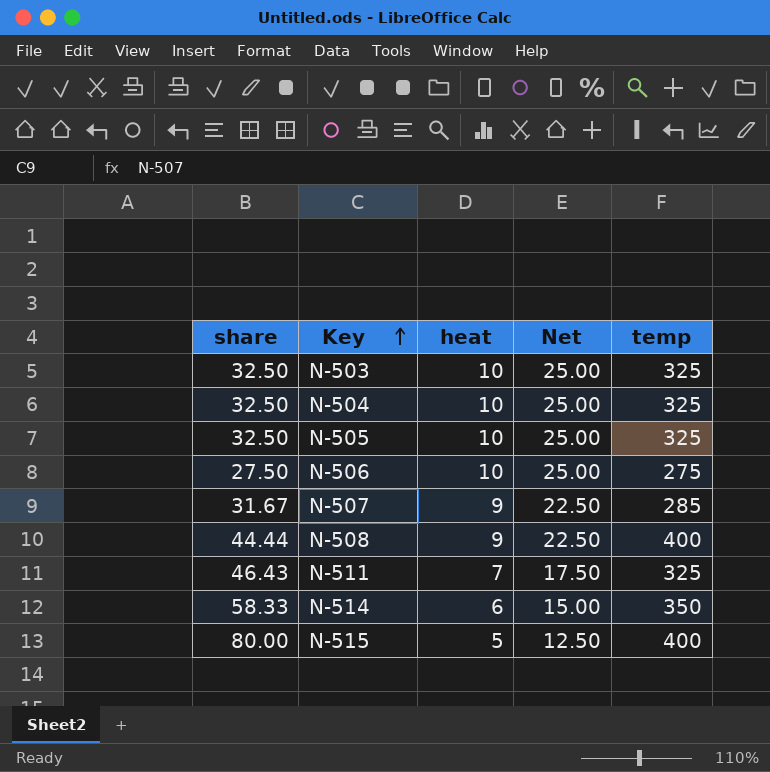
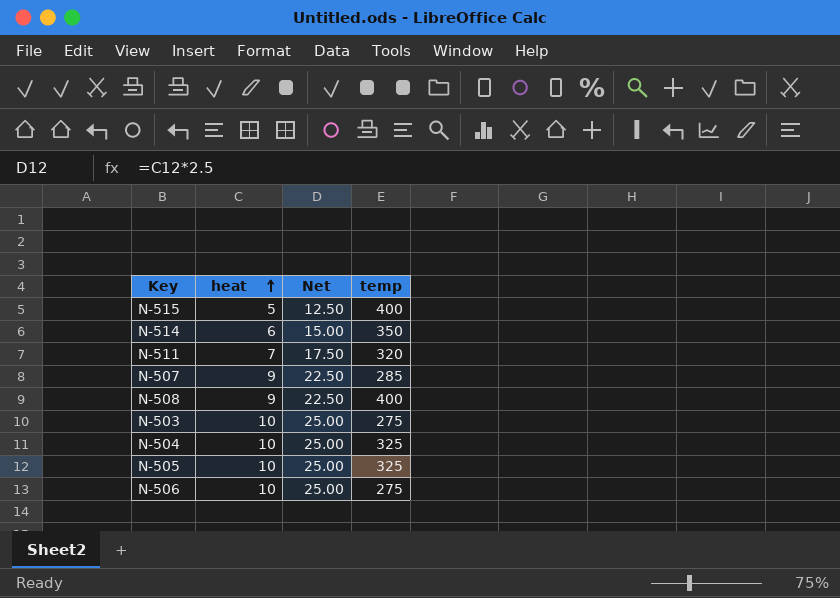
row order: Key ascending -> heat ascending
column share | formula: [temp] / [heat] -> none
N-511 | temp: 325 -> 320
N-503 | temp: 325 -> 275

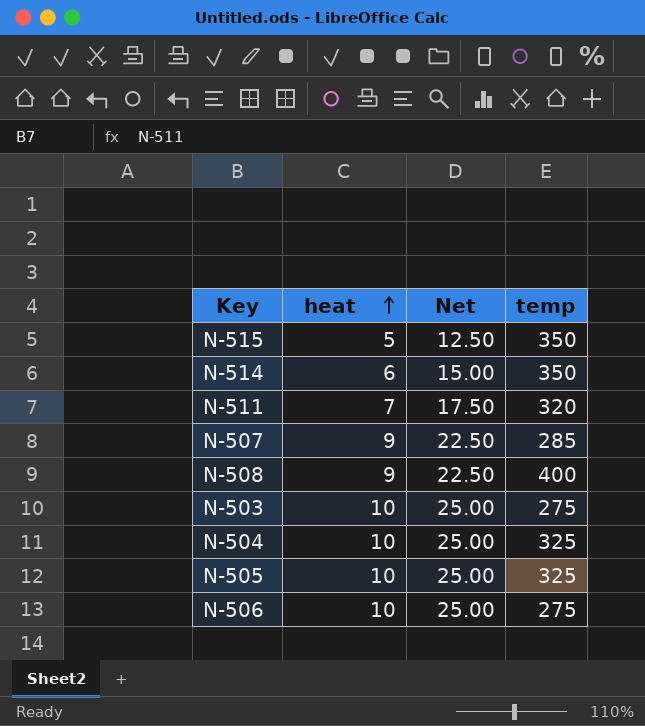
N-515 | temp: 400 -> 350

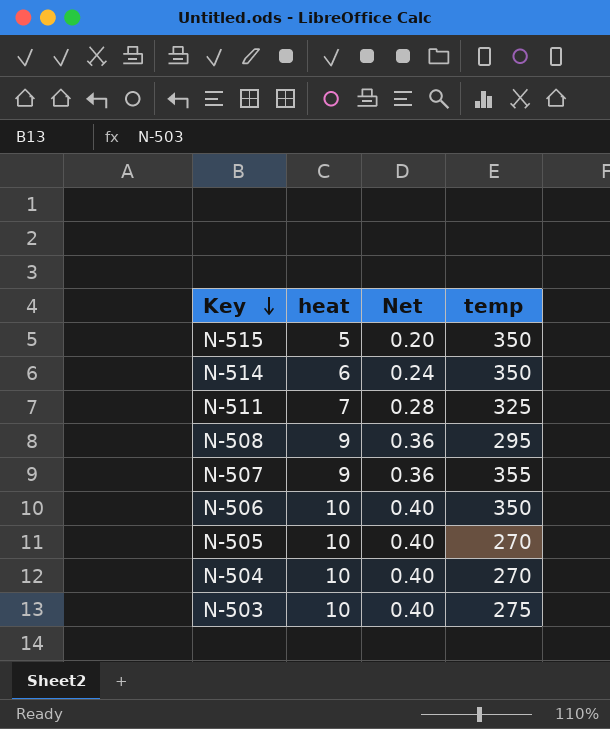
row order: heat ascending -> Key descending
column Net | formula: [heat] * 2.5 -> [heat] * 0.04
N-511 | temp: 320 -> 325
N-508 | temp: 400 -> 295
N-507 | temp: 285 -> 355
N-506 | temp: 275 -> 350
N-505 | temp: 325 -> 270
N-504 | temp: 325 -> 270

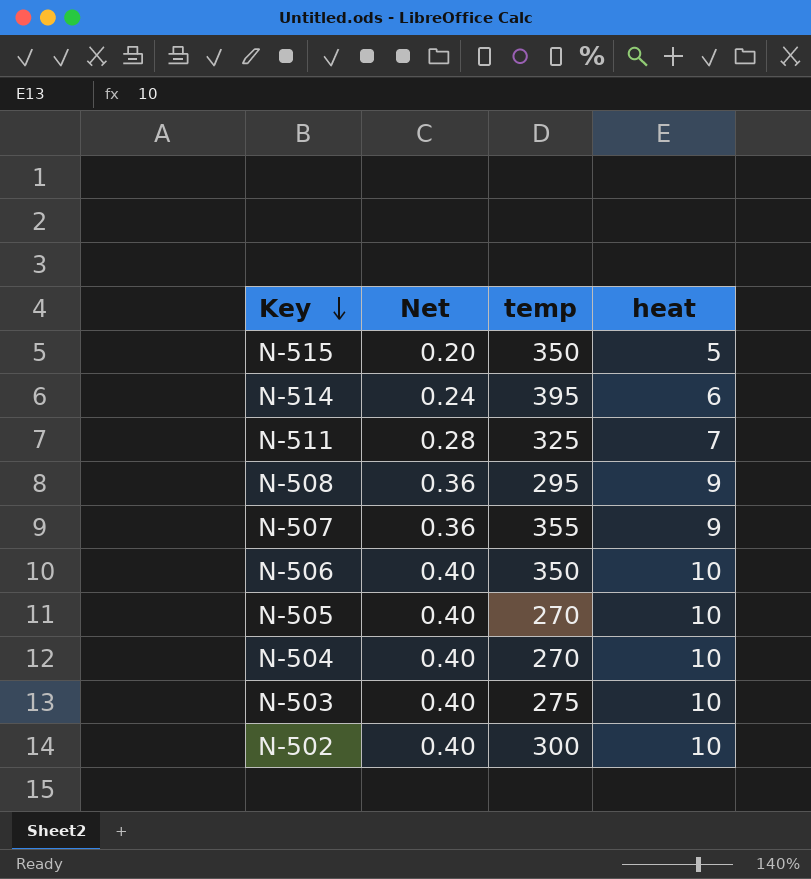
column heat | position: 2 -> 4
N-514 | temp: 350 -> 395
row N-502: none -> 0.40 | 300 | 10

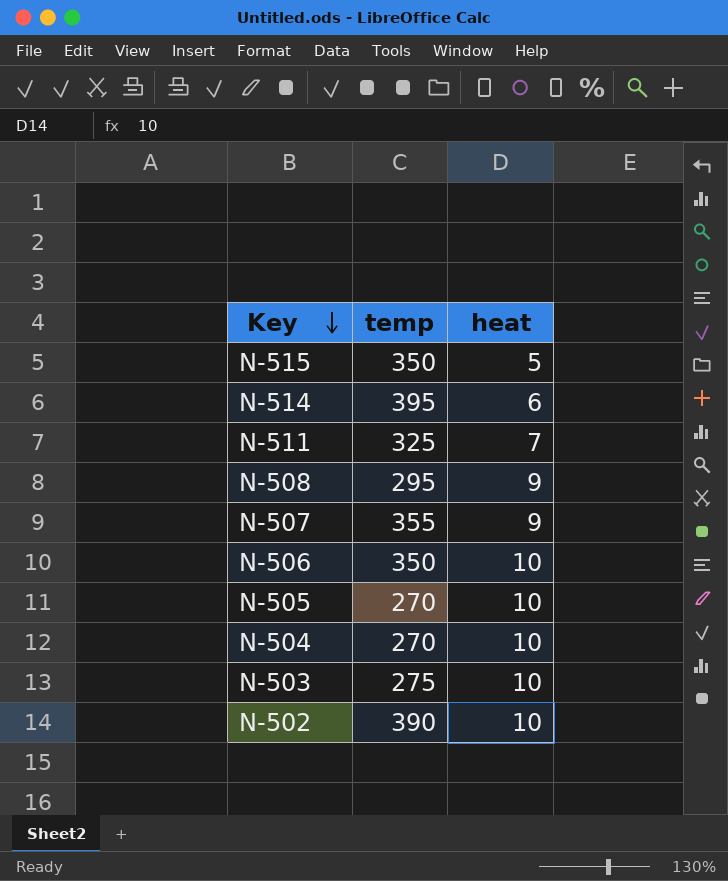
column Net | formula: [heat] * 0.04 -> none
N-502 | temp: 300 -> 390

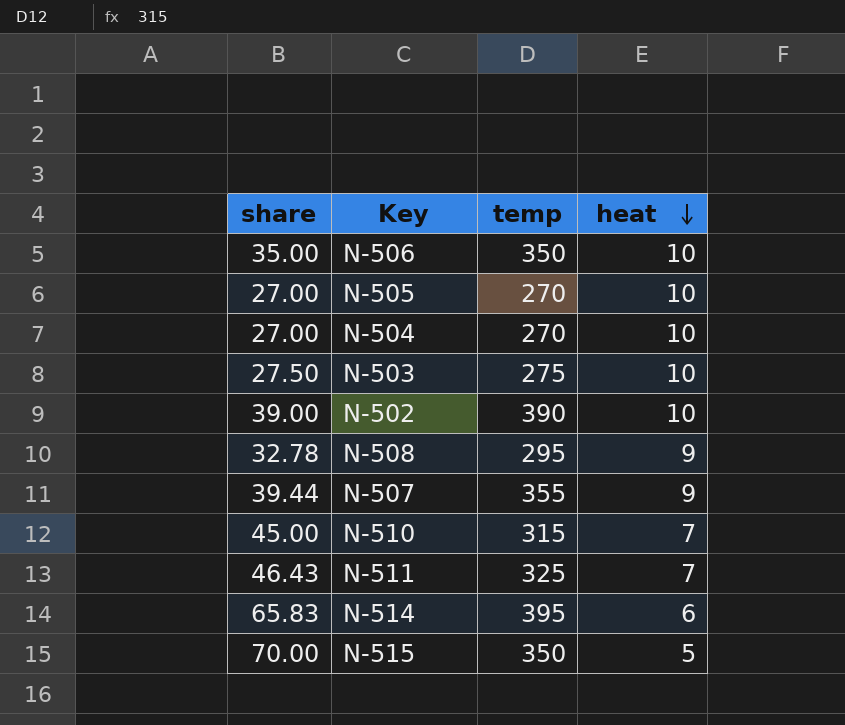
row order: Key descending -> heat descending
column share | formula: none -> [temp] / [heat]
row N-510: none -> 45.00 | 315 | 7

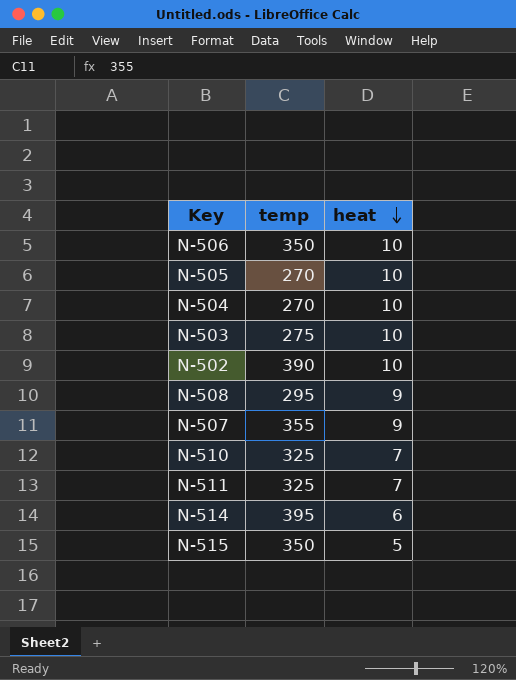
column share | formula: [temp] / [heat] -> none
N-510 | temp: 315 -> 325

